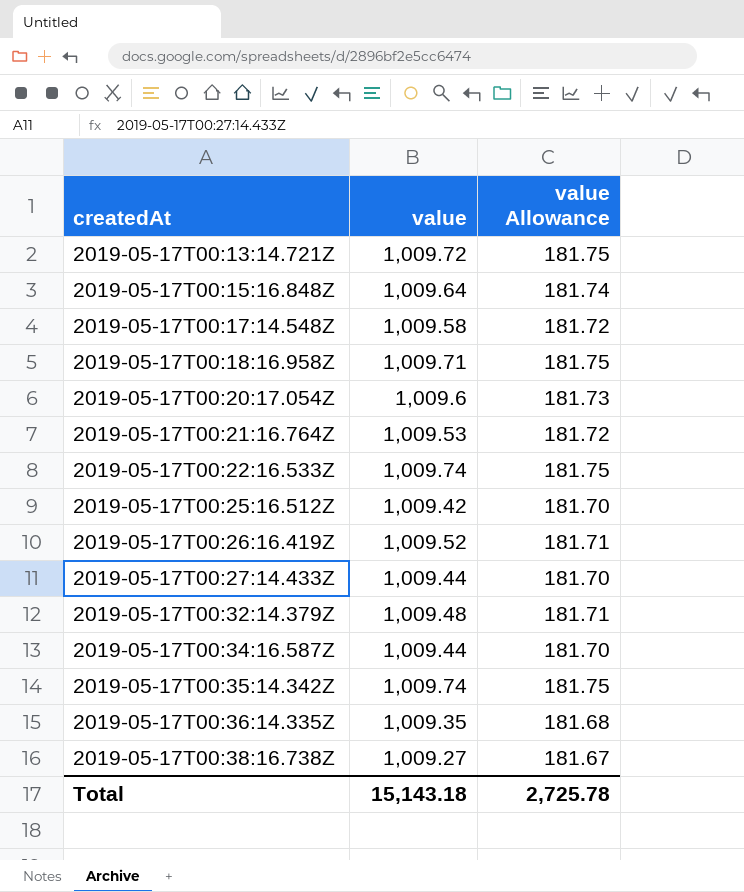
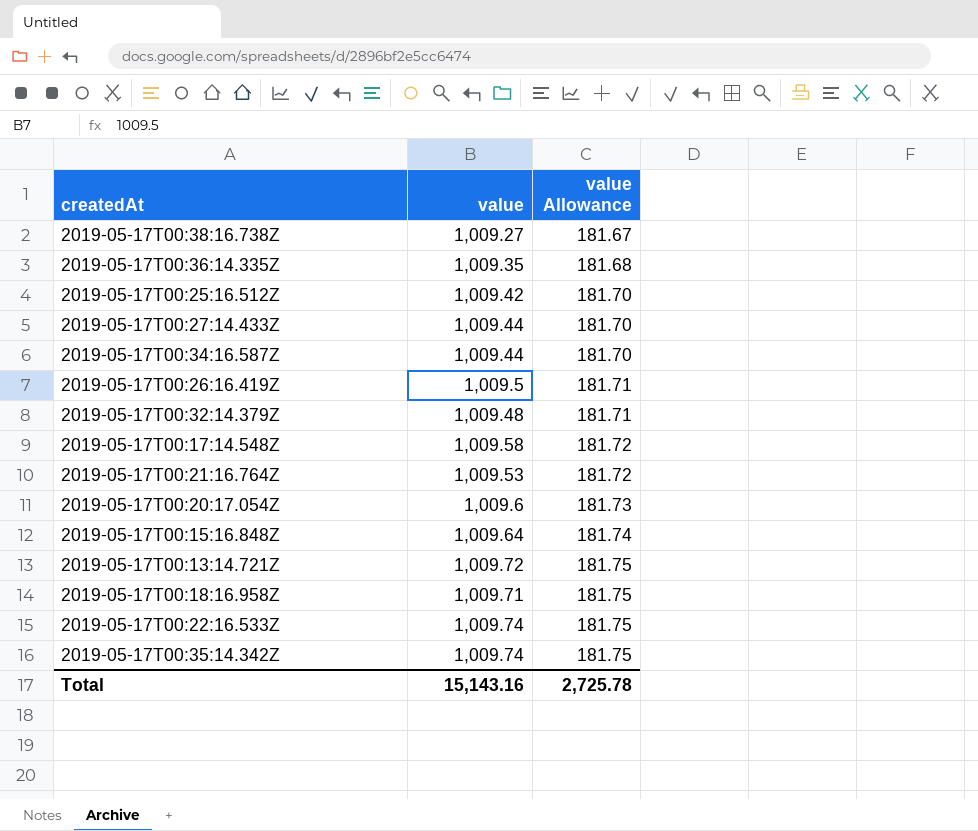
row order: createdAt ascending -> value Allowance ascending
2019-05-17T00:26:16.419Z | value: 1,009.52 -> 1,009.5
Total | value: 15,143.18 -> 15,143.16

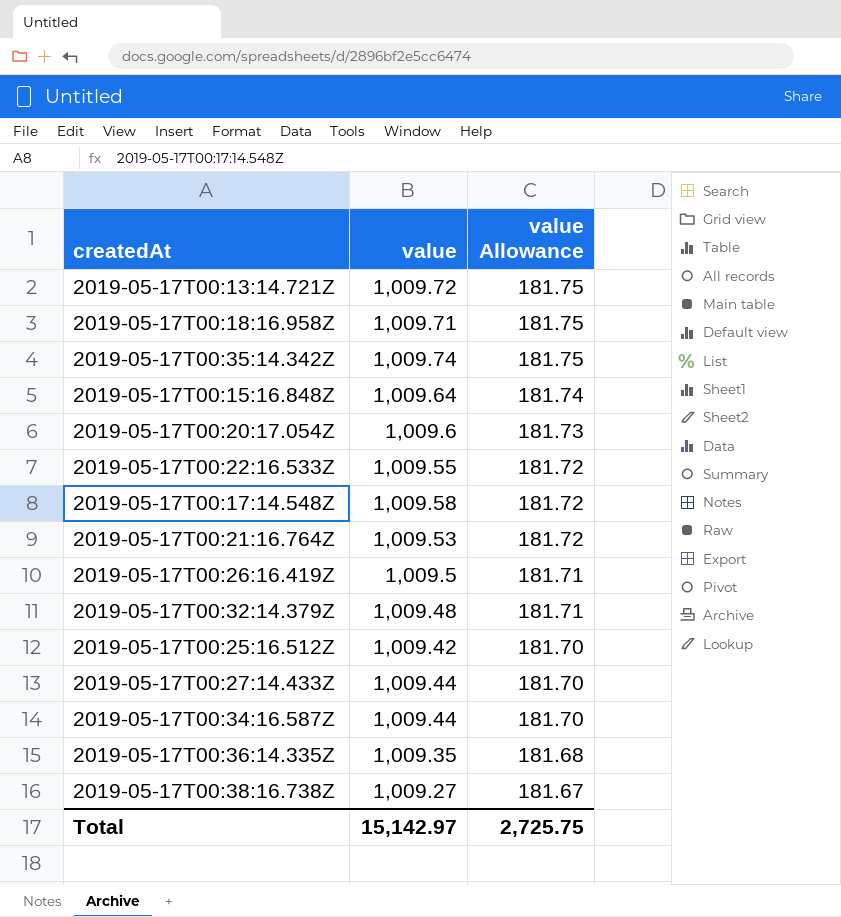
row order: value Allowance ascending -> value Allowance descending
2019-05-17T00:22:16.533Z | value: 1,009.74 -> 1,009.55
2019-05-17T00:22:16.533Z | value Allowance: 181.75 -> 181.72
Total | value: 15,143.16 -> 15,142.97
Total | value Allowance: 2,725.78 -> 2,725.75

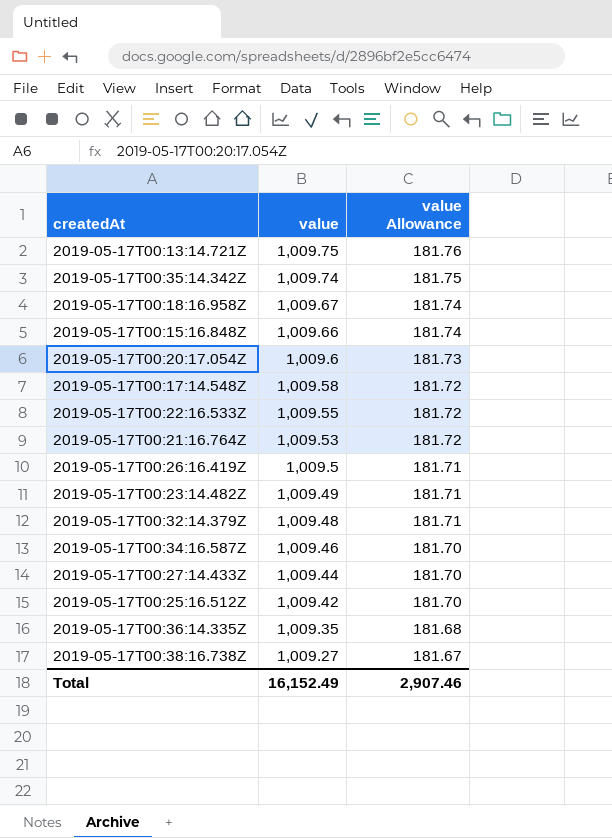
row order: value Allowance descending -> value descending
2019-05-17T00:13:14.721Z | value: 1,009.72 -> 1,009.75
2019-05-17T00:13:14.721Z | value Allowance: 181.75 -> 181.76
2019-05-17T00:18:16.958Z | value: 1,009.71 -> 1,009.67
2019-05-17T00:18:16.958Z | value Allowance: 181.75 -> 181.74
2019-05-17T00:15:16.848Z | value: 1,009.64 -> 1,009.66
row 2019-05-17T00:23:14.482Z: none -> 1,009.49 | 181.71
2019-05-17T00:34:16.587Z | value: 1,009.44 -> 1,009.46
Total | value: 15,142.97 -> 16,152.49
Total | value Allowance: 2,725.75 -> 2,907.46

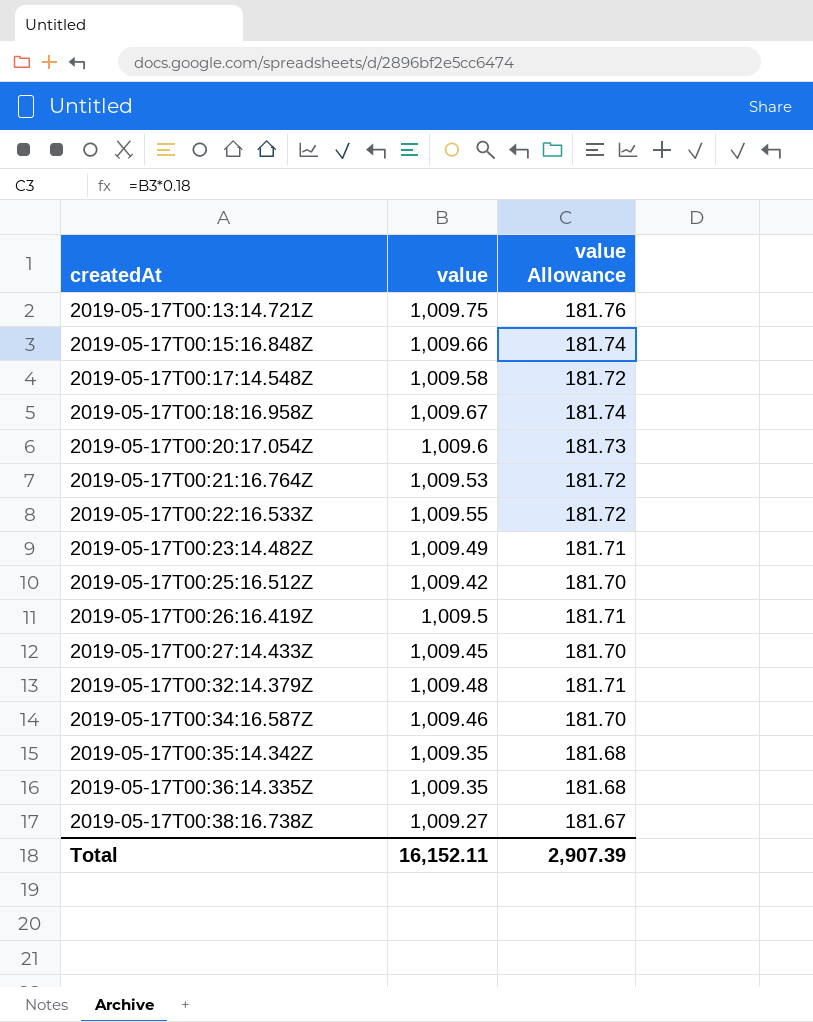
row order: value descending -> createdAt ascending
2019-05-17T00:27:14.433Z | value: 1,009.44 -> 1,009.45
2019-05-17T00:35:14.342Z | value: 1,009.74 -> 1,009.35
2019-05-17T00:35:14.342Z | value Allowance: 181.75 -> 181.68
Total | value: 16,152.49 -> 16,152.11
Total | value Allowance: 2,907.46 -> 2,907.39

